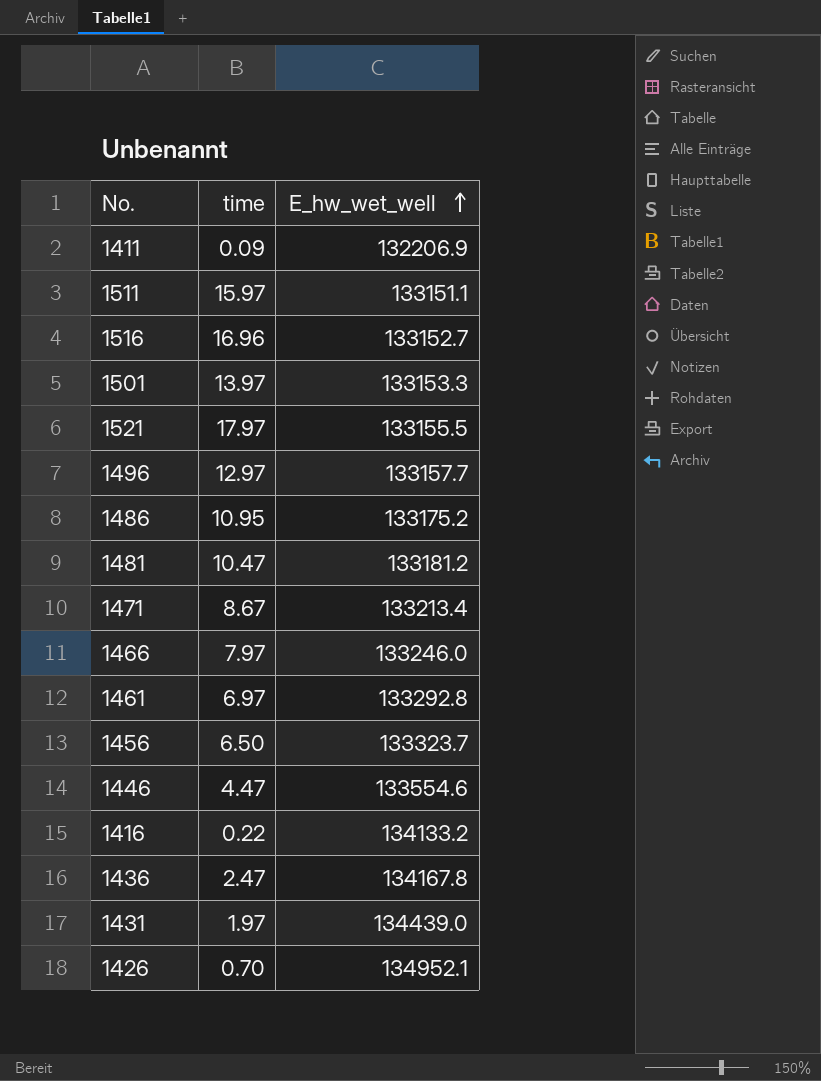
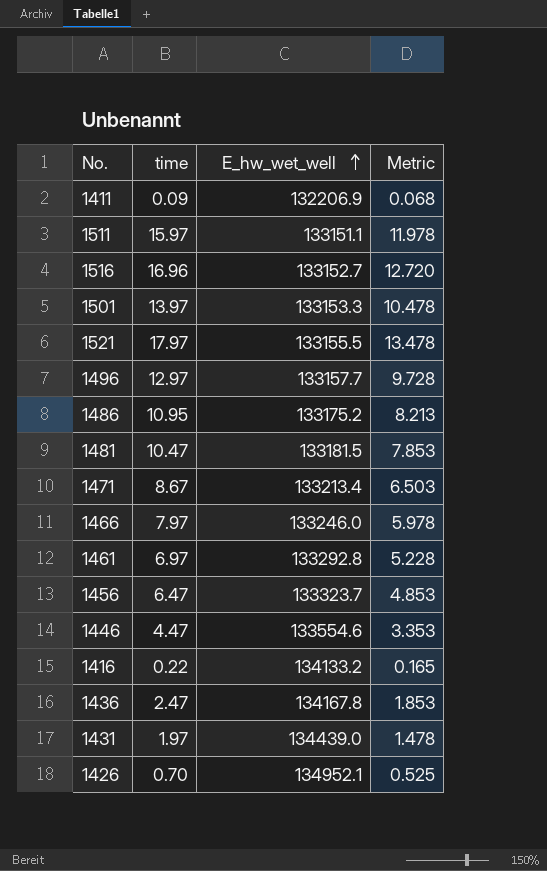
column Metric | formula: none -> [time] * 0.75
1481 | E_hw_wet_well: 133181.2 -> 133181.5
1456 | time: 6.50 -> 6.47

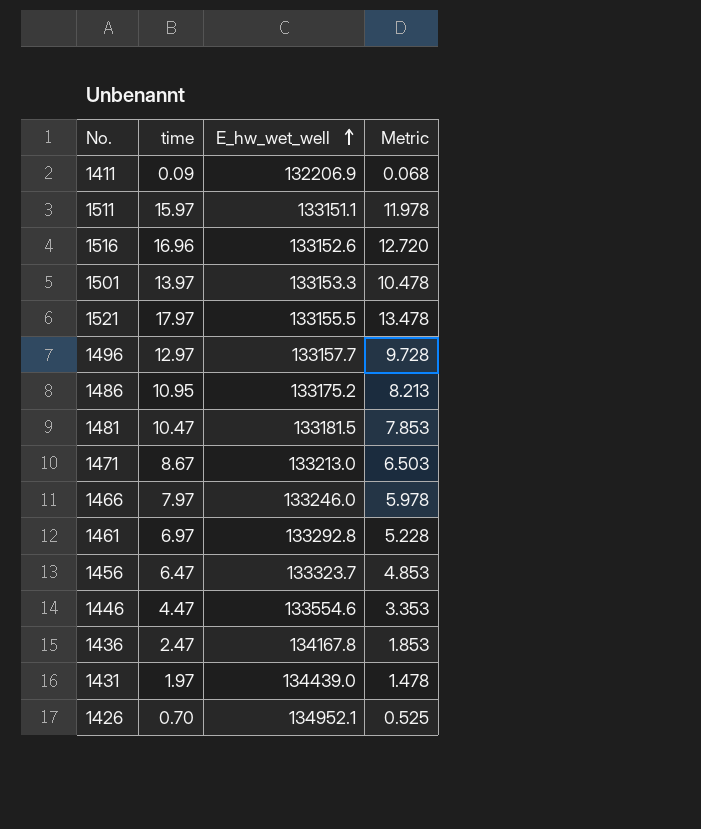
row 1416: 0.22 | 134133.2 | 0.165 -> none
1516 | E_hw_wet_well: 133152.7 -> 133152.6
1471 | E_hw_wet_well: 133213.4 -> 133213.0

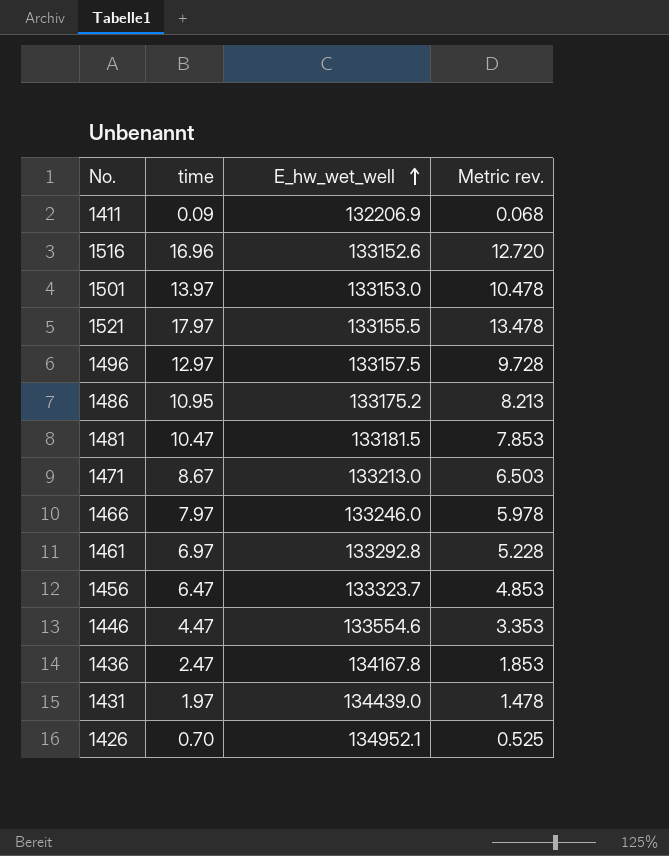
column name: Metric -> Metric rev.
row 1511: 15.97 | 133151.1 | 11.978 -> none
1501 | E_hw_wet_well: 133153.3 -> 133153.0
1496 | E_hw_wet_well: 133157.7 -> 133157.5

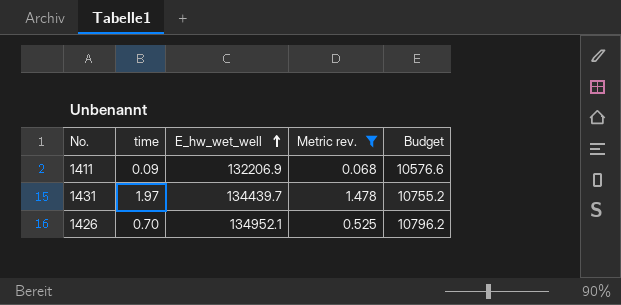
filter: none -> Metric rev. <= 1.478
column Budget | formula: none -> [E_hw_wet_well] * 0.08
1431 | E_hw_wet_well: 134439.0 -> 134439.7

